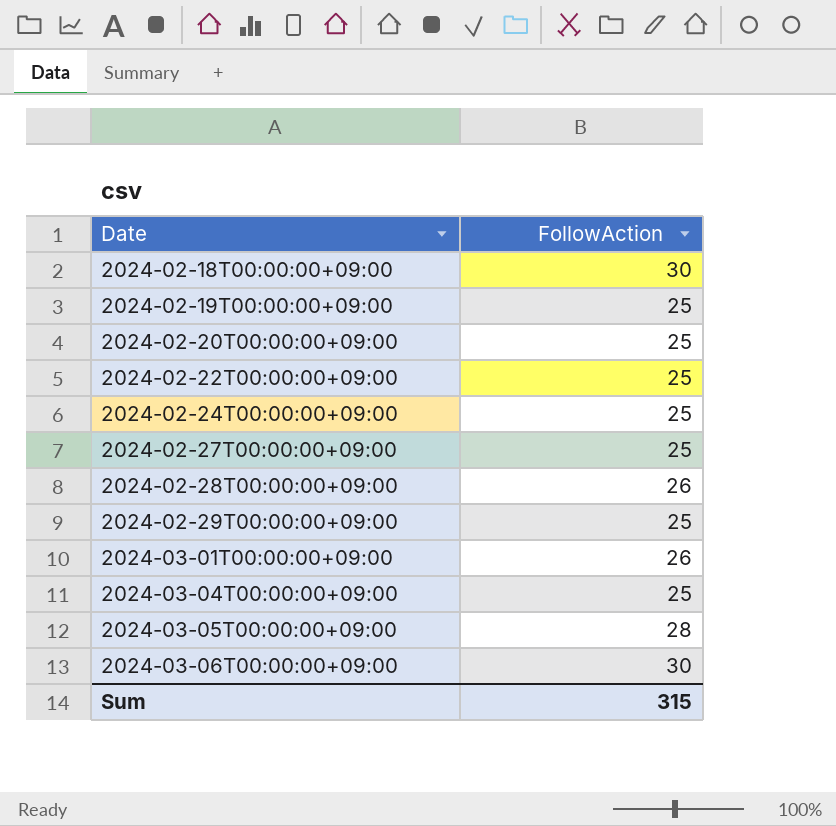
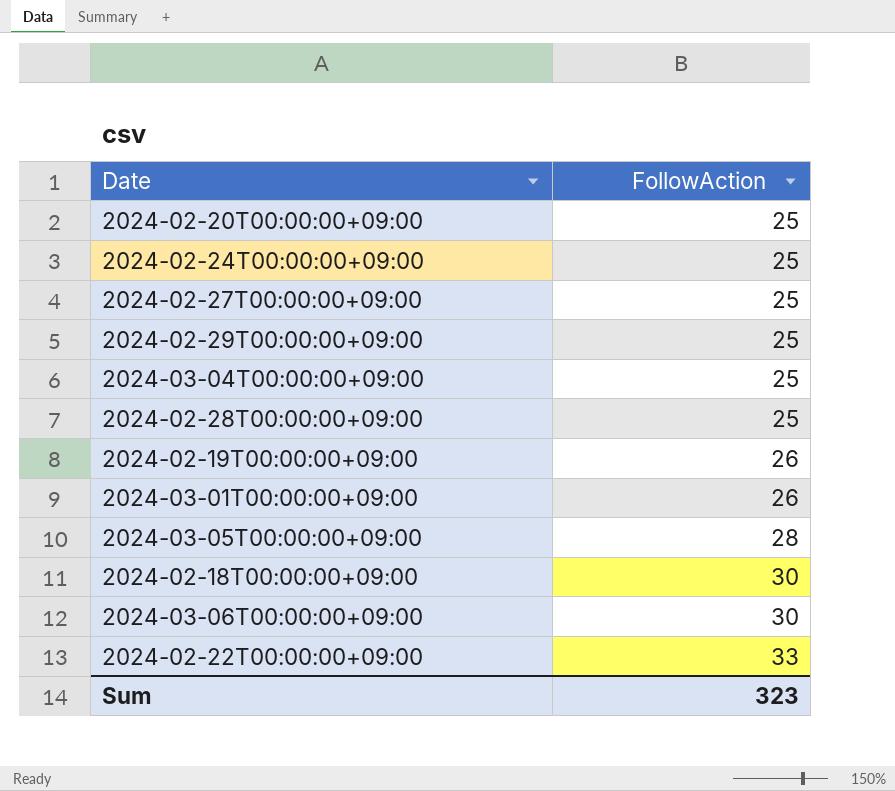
row order: Date ascending -> FollowAction ascending
2024-02-28T00:00:00+09:00 | FollowAction: 26 -> 25
2024-02-19T00:00:00+09:00 | FollowAction: 25 -> 26
2024-02-22T00:00:00+09:00 | FollowAction: 25 -> 33
Sum | FollowAction: 315 -> 323

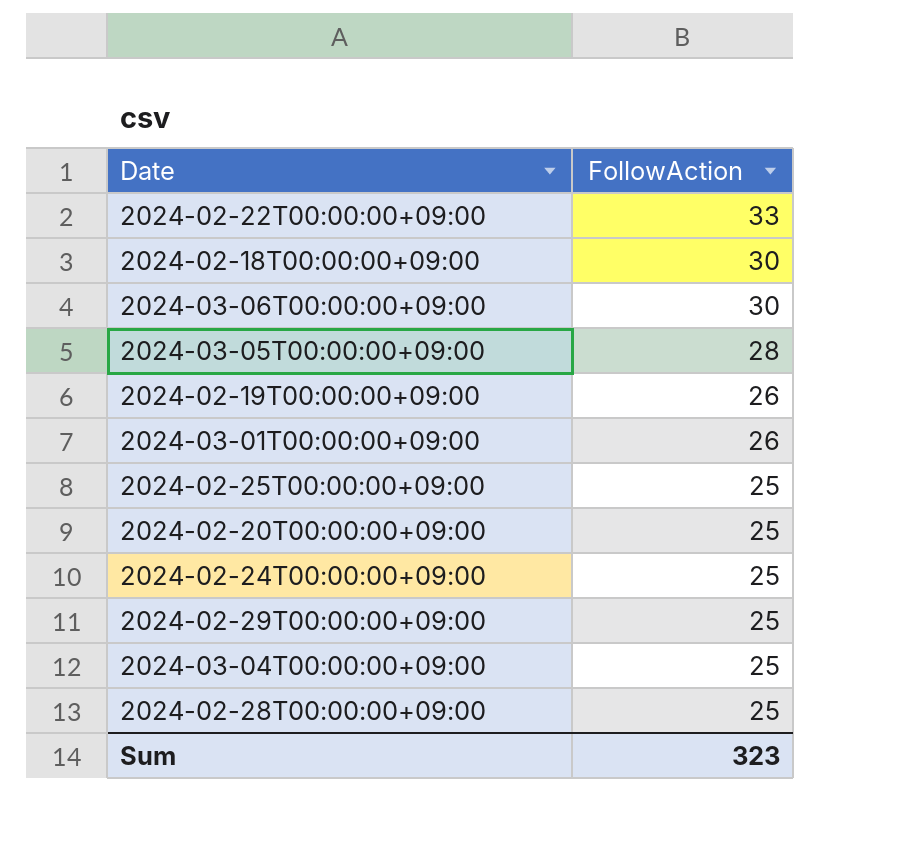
row order: FollowAction ascending -> FollowAction descending
row 2024-02-27T00:00:00+09:00: 25 -> none
row 2024-02-25T00:00:00+09:00: none -> 25

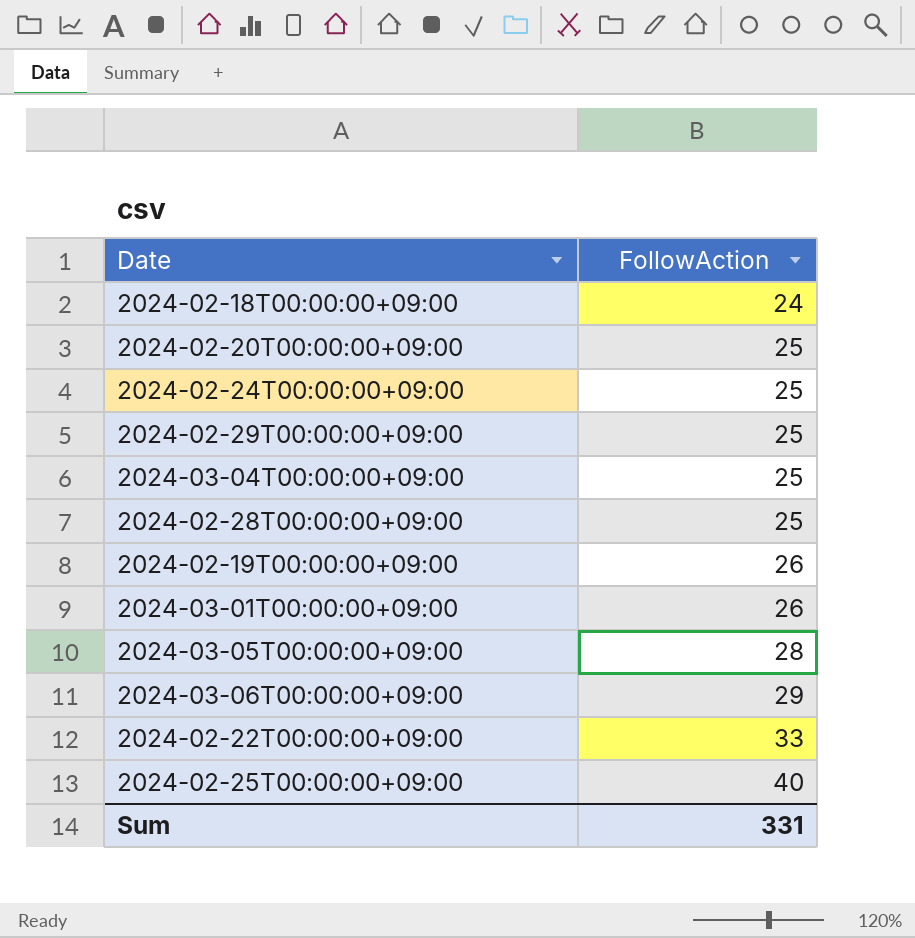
row order: FollowAction descending -> FollowAction ascending
2024-02-18T00:00:00+09:00 | FollowAction: 30 -> 24
2024-03-06T00:00:00+09:00 | FollowAction: 30 -> 29
2024-02-25T00:00:00+09:00 | FollowAction: 25 -> 40
Sum | FollowAction: 323 -> 331

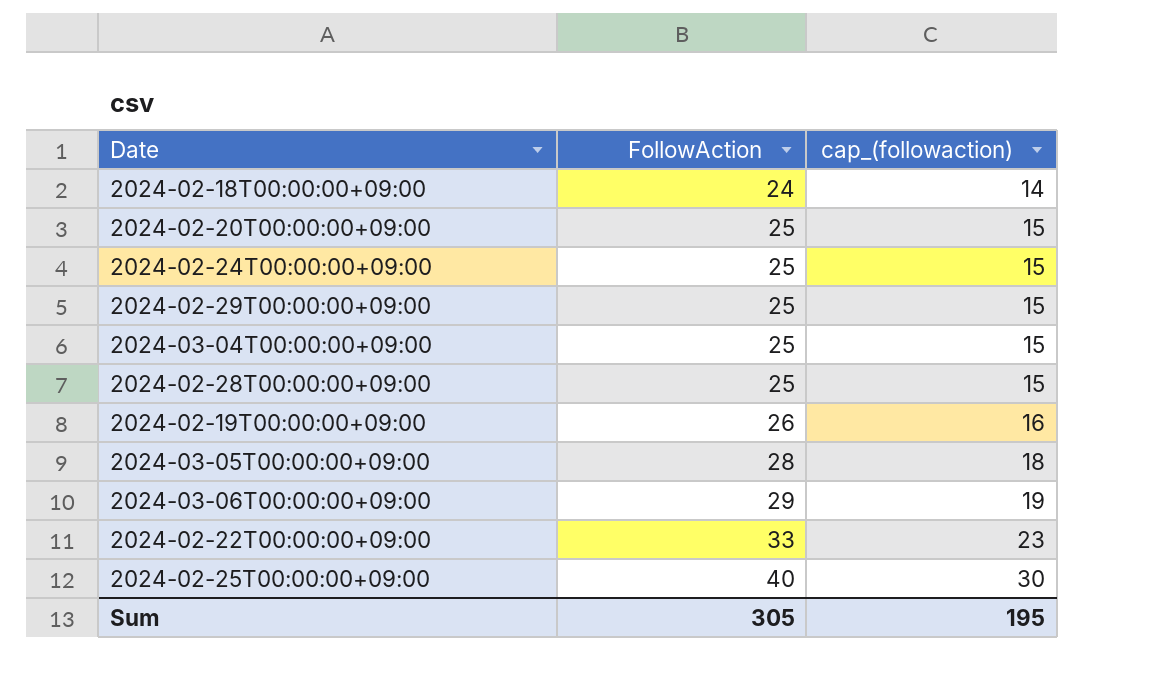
column cap_(followaction) | formula: none -> [FollowAction] - 10
row 2024-03-01T00:00:00+09:00: 26 -> none
Sum | FollowAction: 331 -> 305

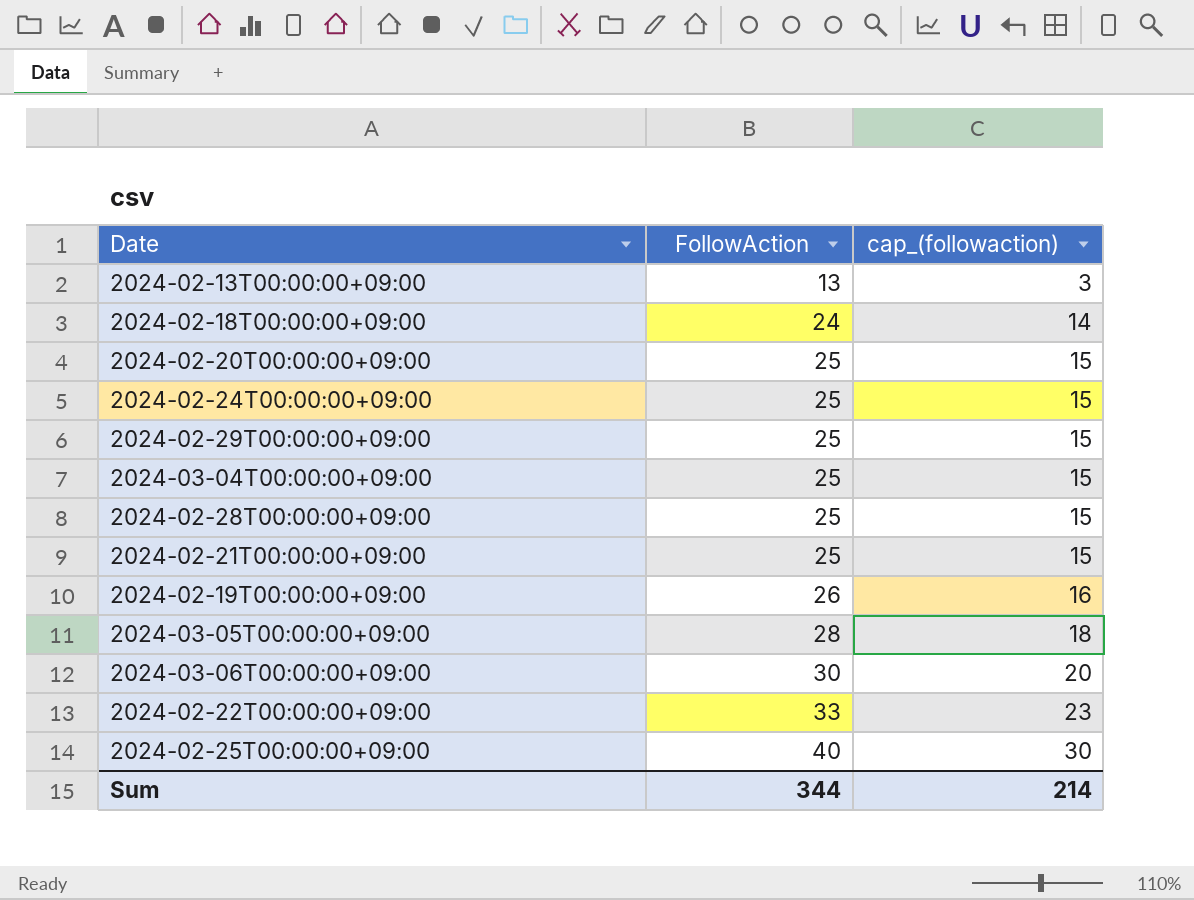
row 2024-02-13T00:00:00+09:00: none -> 13 | 3
row 2024-02-21T00:00:00+09:00: none -> 25 | 15
2024-03-06T00:00:00+09:00 | FollowAction: 29 -> 30
2024-03-06T00:00:00+09:00 | cap_(followaction): 19 -> 20
Sum | FollowAction: 305 -> 344
Sum | cap_(followaction): 195 -> 214

